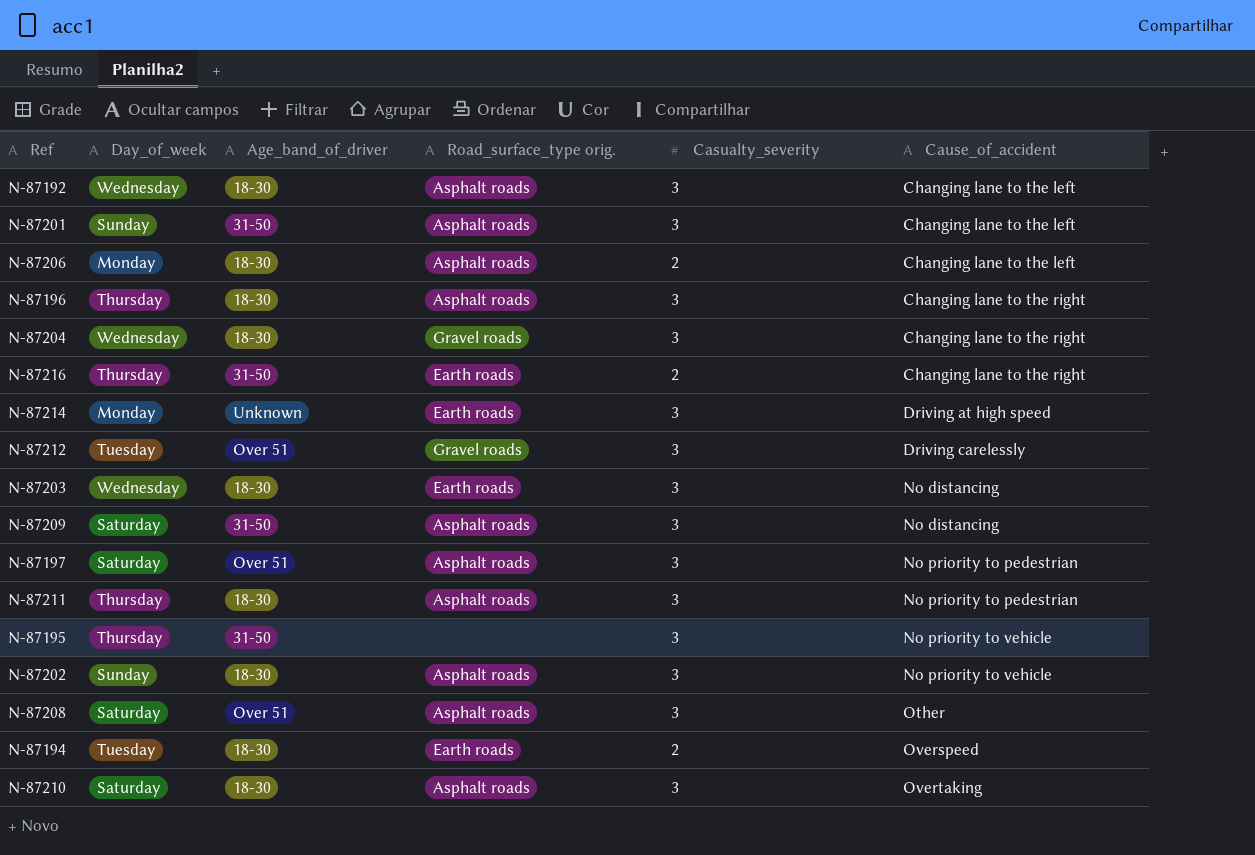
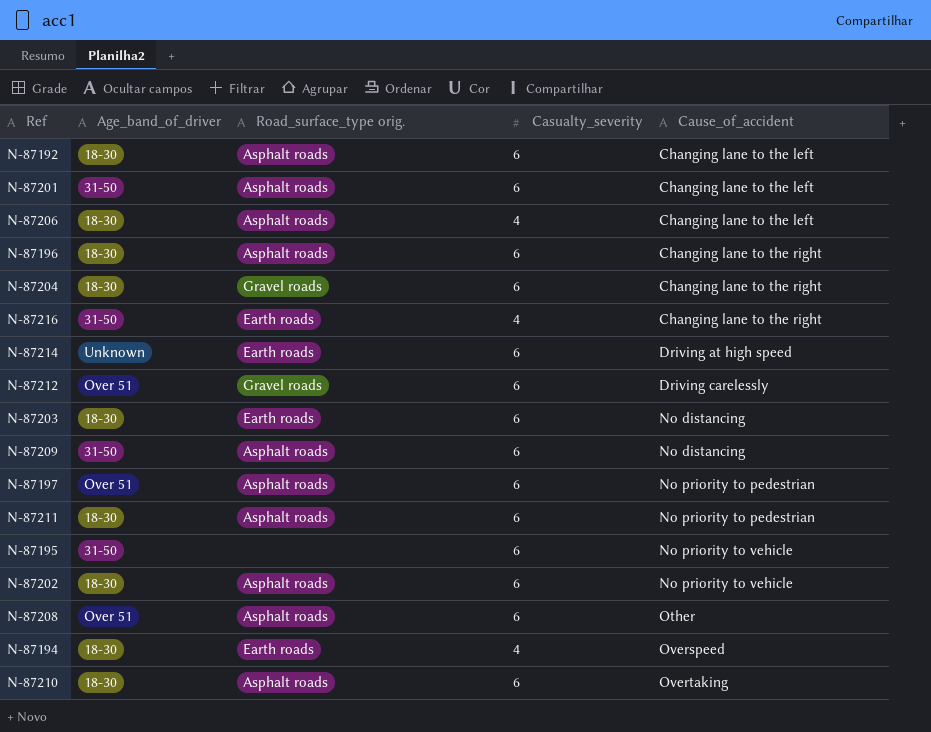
column Day_of_week | position: 2 -> none
N-87192 | Casualty_severity: 3 -> 6
N-87201 | Casualty_severity: 3 -> 6
N-87206 | Casualty_severity: 2 -> 4
N-87196 | Casualty_severity: 3 -> 6
N-87204 | Casualty_severity: 3 -> 6
N-87216 | Casualty_severity: 2 -> 4
N-87214 | Casualty_severity: 3 -> 6
N-87212 | Casualty_severity: 3 -> 6
N-87203 | Casualty_severity: 3 -> 6
N-87209 | Casualty_severity: 3 -> 6
N-87197 | Casualty_severity: 3 -> 6
N-87211 | Casualty_severity: 3 -> 6
N-87195 | Casualty_severity: 3 -> 6
N-87202 | Casualty_severity: 3 -> 6
N-87208 | Casualty_severity: 3 -> 6
N-87194 | Casualty_severity: 2 -> 4
N-87210 | Casualty_severity: 3 -> 6

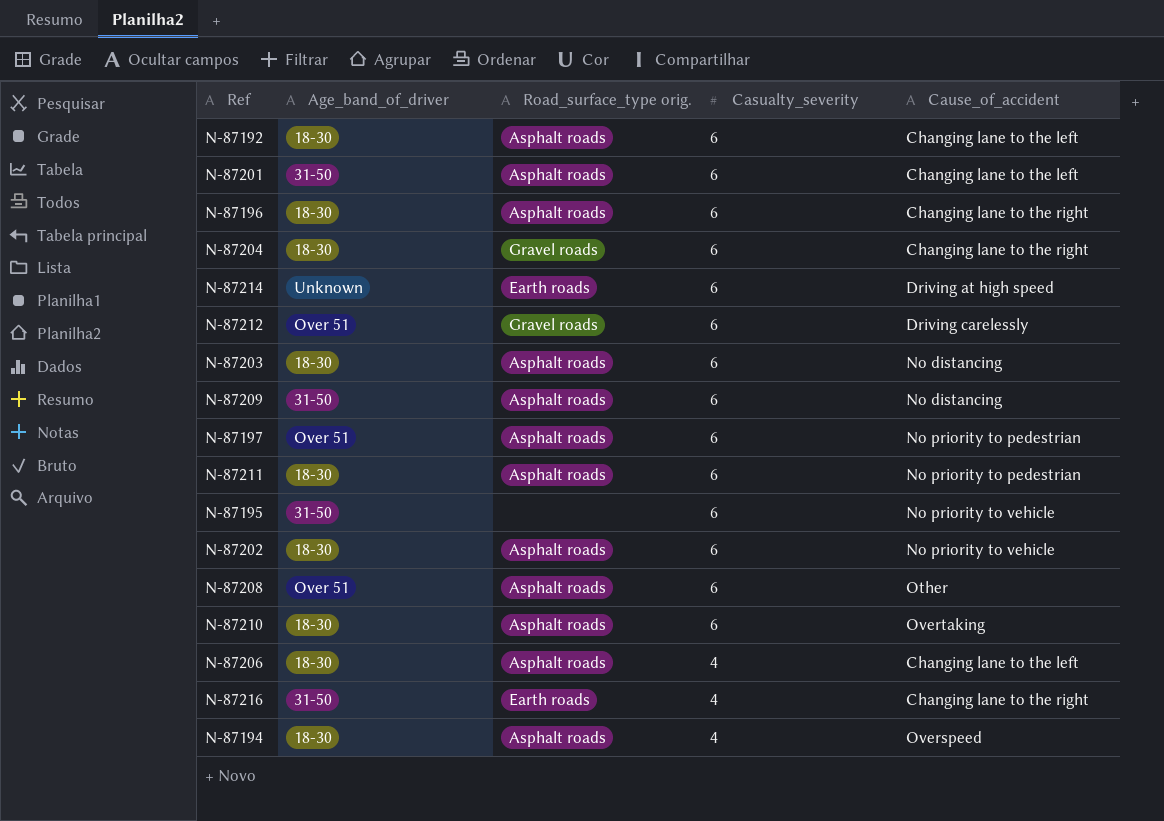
row order: Cause_of_accident ascending -> Casualty_severity descending
N-87203 | Road_surface_type orig.: Earth roads -> Asphalt roads
N-87194 | Road_surface_type orig.: Earth roads -> Asphalt roads

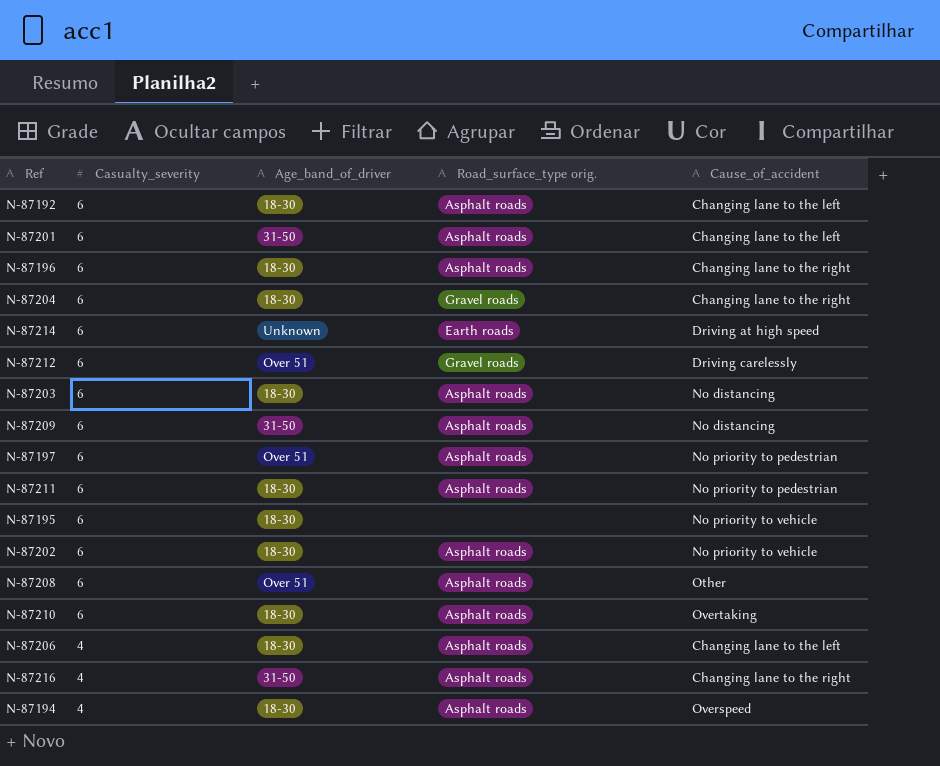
column Casualty_severity | position: 4 -> 2
N-87195 | Age_band_of_driver: 31-50 -> 18-30
N-87216 | Road_surface_type orig.: Earth roads -> Asphalt roads

